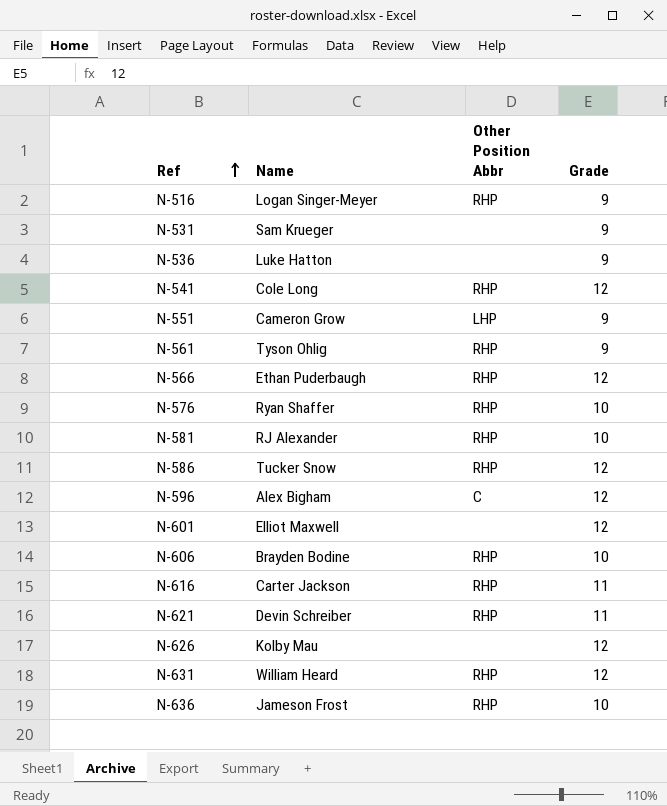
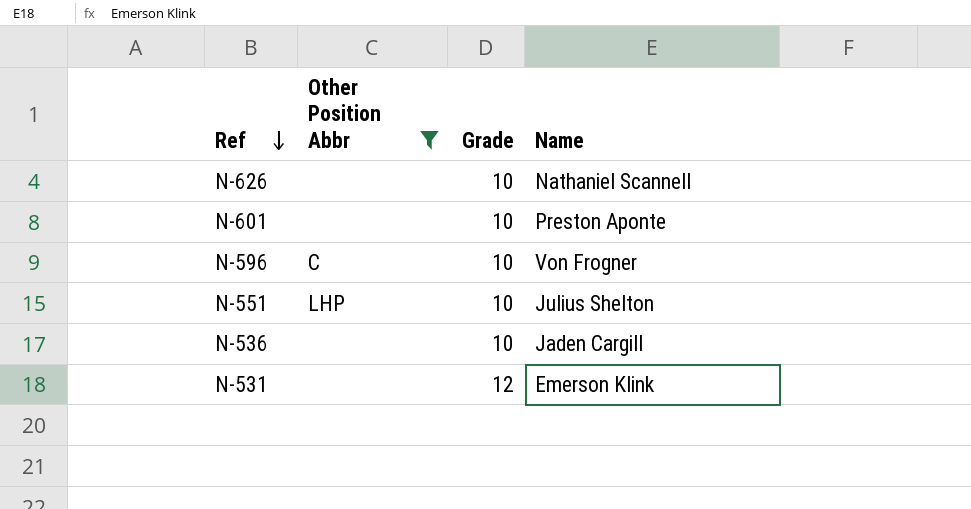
filter: none -> Other Position Abbr != RHP
row order: Ref ascending -> Ref descending
column Name | position: 2 -> 4
N-626 | Grade: 12 -> 10
N-626 | Name: Kolby Mau -> Nathaniel Scannell
N-601 | Grade: 12 -> 10
N-601 | Name: Elliot Maxwell -> Preston Aponte
N-596 | Grade: 12 -> 10
N-596 | Name: Alex Bigham -> Von Frogner
N-551 | Grade: 9 -> 10
N-551 | Name: Cameron Grow -> Julius Shelton
N-536 | Grade: 9 -> 10
N-536 | Name: Luke Hatton -> Jaden Cargill
N-531 | Grade: 9 -> 12
N-531 | Name: Sam Krueger -> Emerson Klink

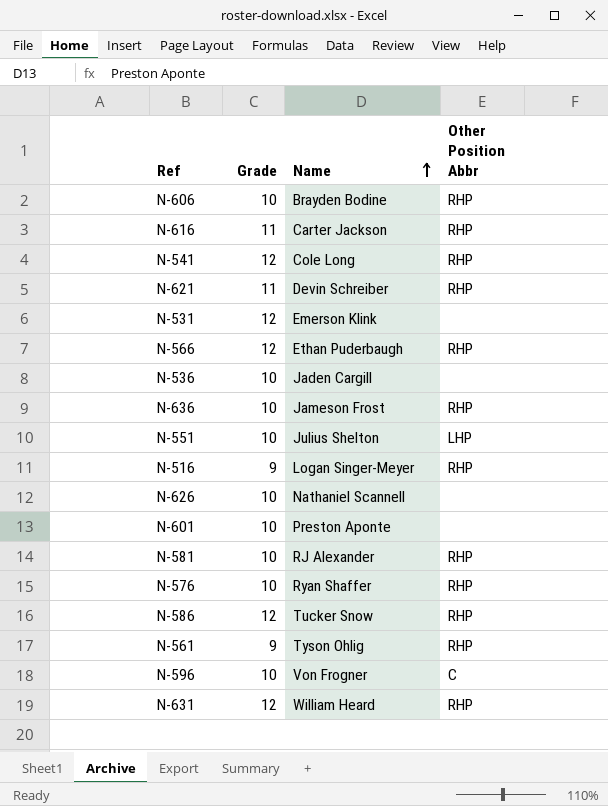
filter: Other Position Abbr != RHP -> none
row order: Ref descending -> Name ascending
column Other Position Abbr | position: 2 -> 4

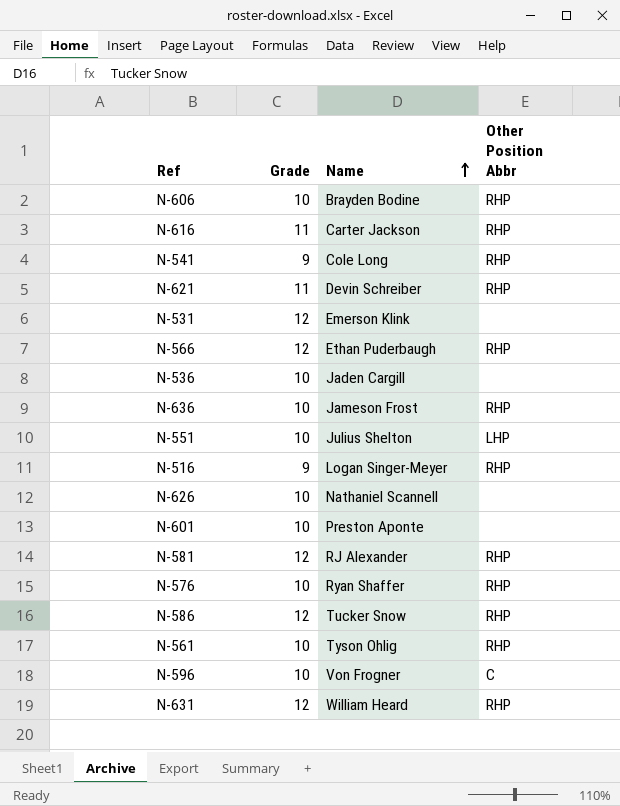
N-541 | Grade: 12 -> 9
N-581 | Grade: 10 -> 12
N-561 | Grade: 9 -> 10

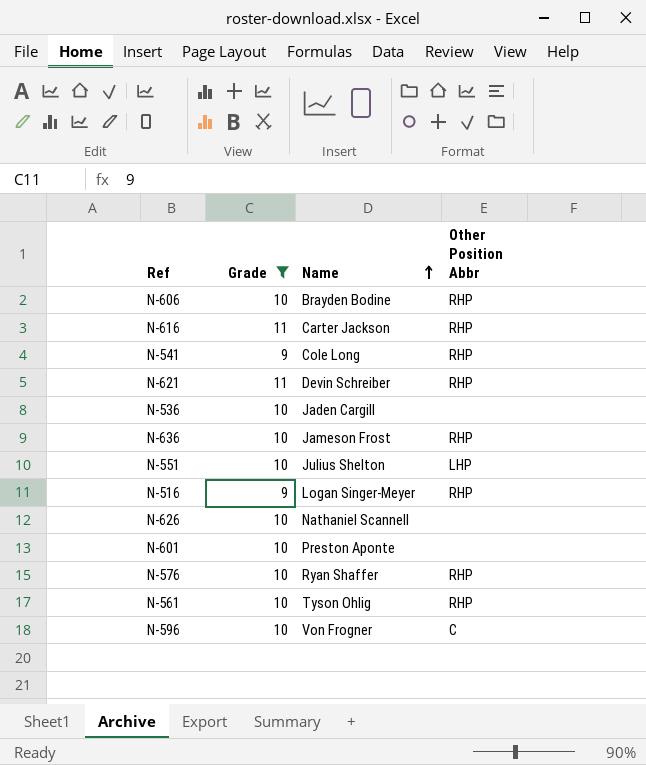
filter: none -> Grade != 12

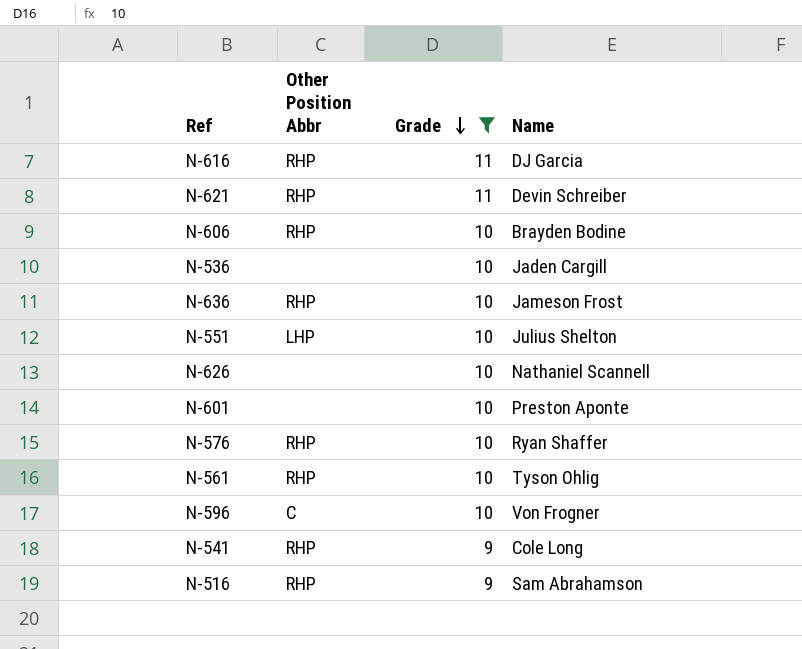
row order: Name ascending -> Grade descending
column Other Position Abbr | position: 4 -> 2
N-616 | Name: Carter Jackson -> DJ Garcia
N-516 | Name: Logan Singer-Meyer -> Sam Abrahamson

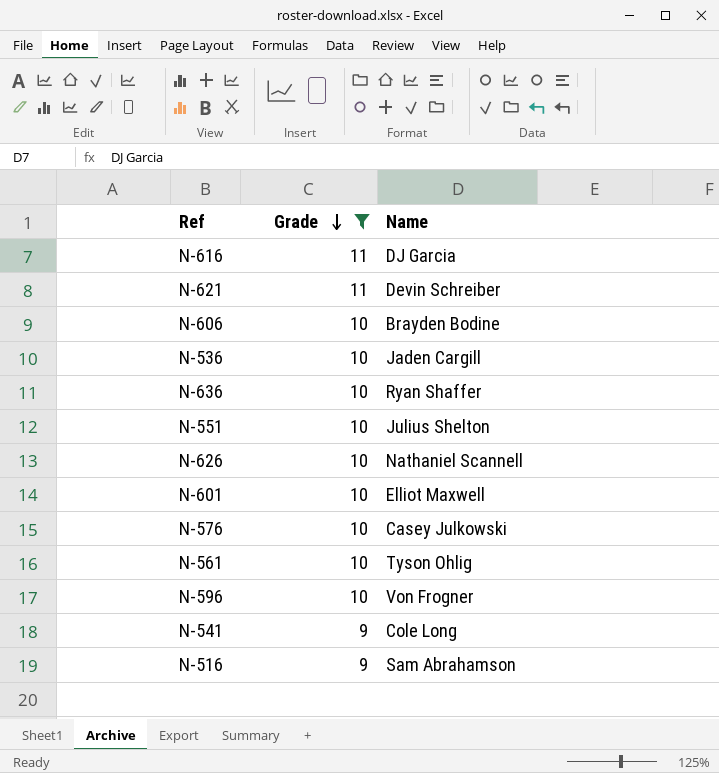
column Other Position Abbr | position: 2 -> none
N-636 | Name: Jameson Frost -> Ryan Shaffer
N-601 | Name: Preston Aponte -> Elliot Maxwell
N-576 | Name: Ryan Shaffer -> Casey Julkowski

